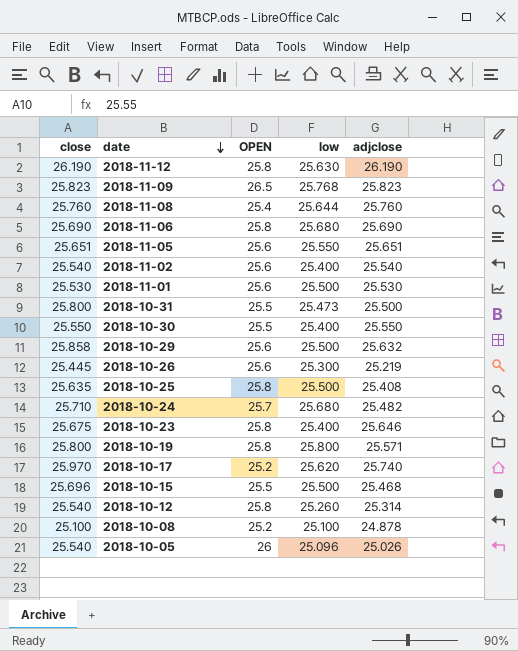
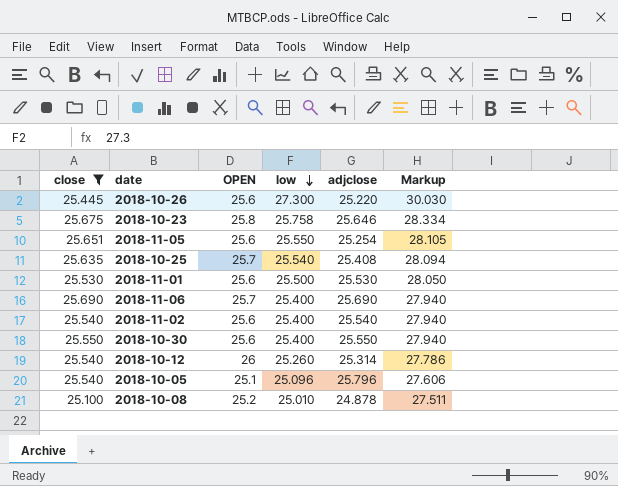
filter: none -> close <= 25.690
row order: date descending -> low descending
column Markup | formula: none -> [low] * 1.1
2018-10-26 | low: 25.300 -> 27.300
2018-10-26 | adjclose: 25.219 -> 25.220
2018-10-23 | low: 25.400 -> 25.758
2018-11-05 | adjclose: 25.651 -> 25.254
2018-10-25 | OPEN: 25.8 -> 25.7
2018-10-25 | low: 25.500 -> 25.540
2018-11-06 | OPEN: 25.8 -> 25.7
2018-11-06 | low: 25.680 -> 25.400
2018-10-30 | OPEN: 25.5 -> 25.6
2018-10-12 | OPEN: 25.8 -> 26
2018-10-05 | OPEN: 26 -> 25.1
2018-10-05 | adjclose: 25.026 -> 25.796
2018-10-08 | low: 25.100 -> 25.010

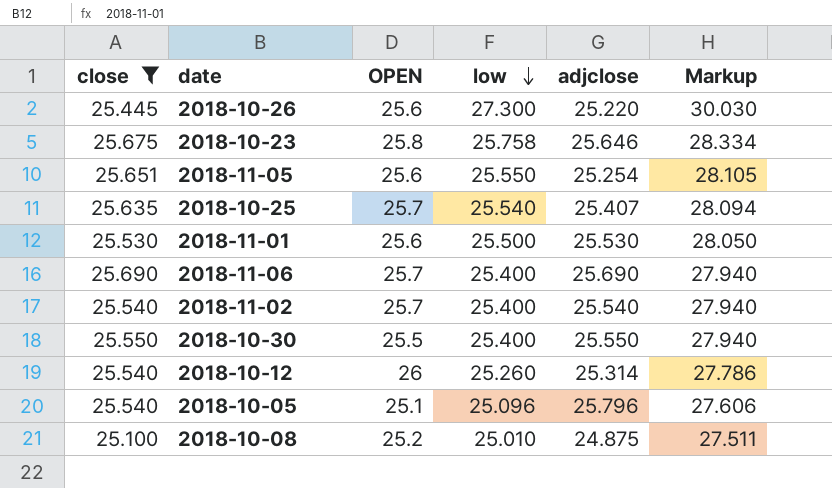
2018-10-25 | adjclose: 25.408 -> 25.407
2018-11-02 | OPEN: 25.6 -> 25.7
2018-10-30 | OPEN: 25.6 -> 25.5
2018-10-08 | adjclose: 24.878 -> 24.875

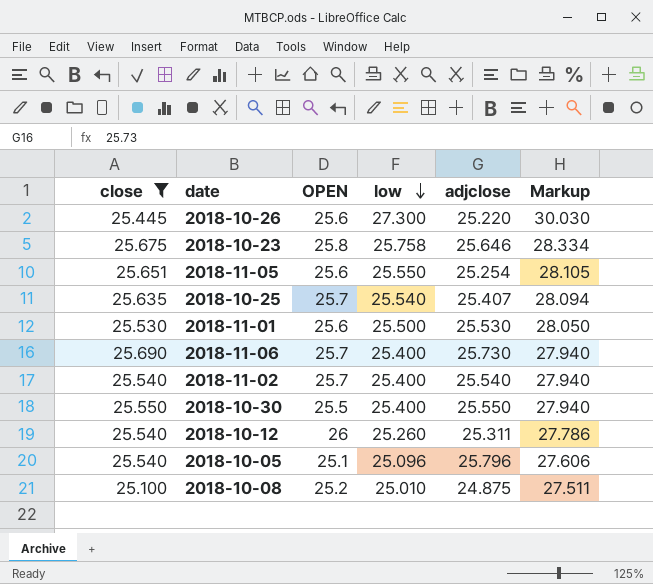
2018-11-06 | adjclose: 25.690 -> 25.730
2018-10-12 | adjclose: 25.314 -> 25.311

